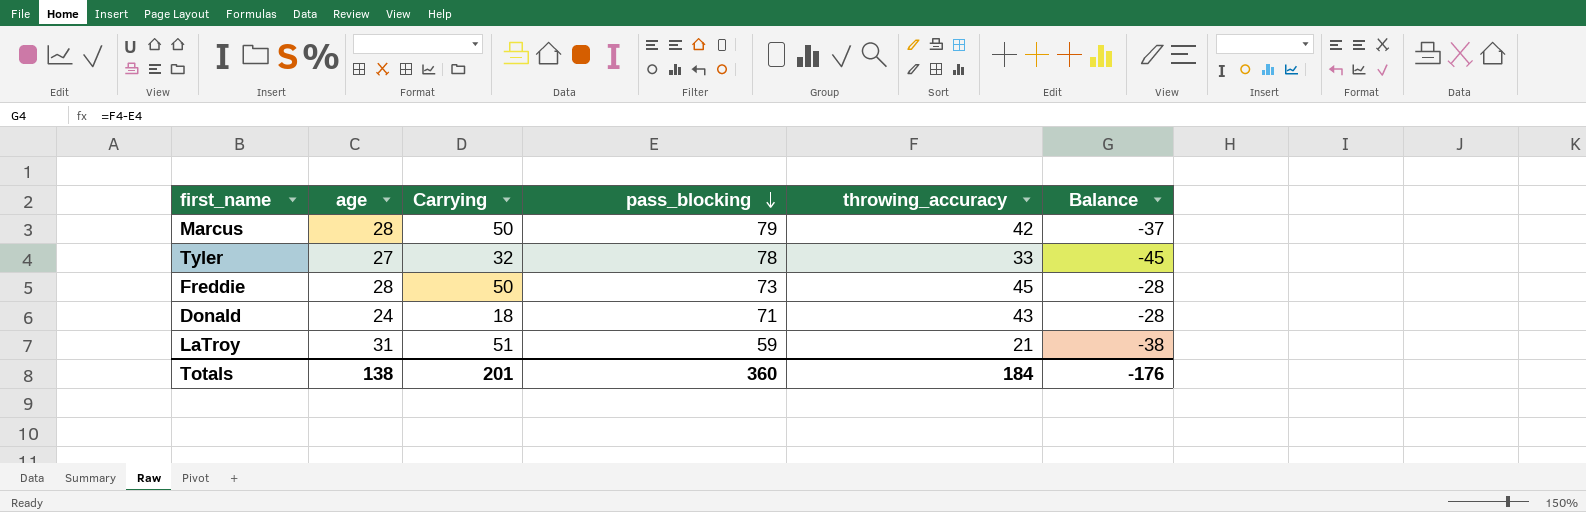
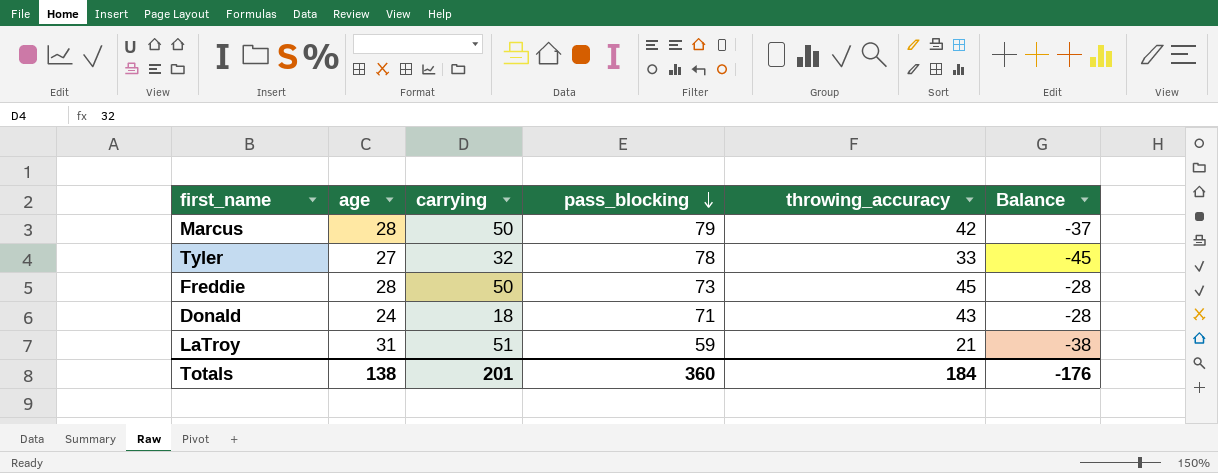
column name: Carrying -> carrying

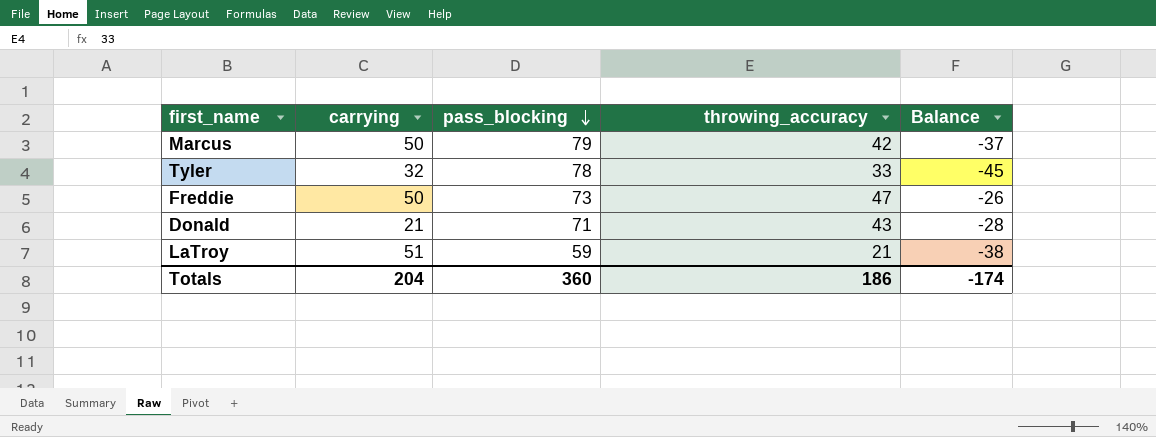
column age | position: 2 -> none
Freddie | throwing_accuracy: 45 -> 47
Freddie | Balance: -28 -> -26
Donald | carrying: 18 -> 21
Totals | carrying: 201 -> 204
Totals | throwing_accuracy: 184 -> 186
Totals | Balance: -176 -> -174

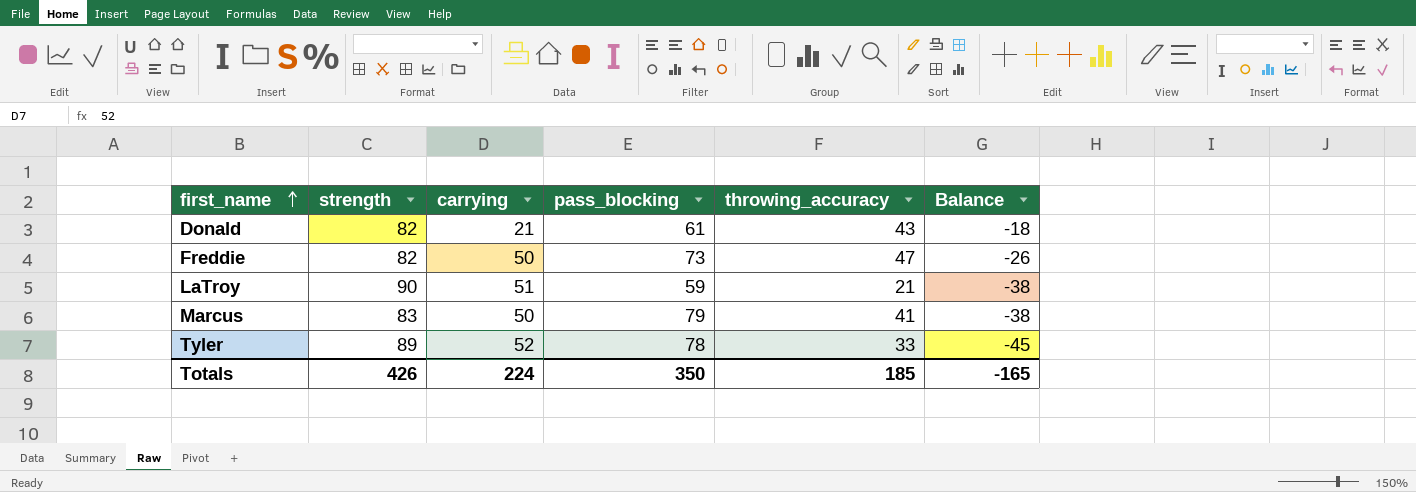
row order: pass_blocking descending -> first_name ascending
column strength | position: none -> 2
Donald | pass_blocking: 71 -> 61
Donald | Balance: -28 -> -18
Marcus | throwing_accuracy: 42 -> 41
Marcus | Balance: -37 -> -38
Tyler | carrying: 32 -> 52
Totals | carrying: 204 -> 224
Totals | pass_blocking: 360 -> 350
Totals | throwing_accuracy: 186 -> 185
Totals | Balance: -174 -> -165

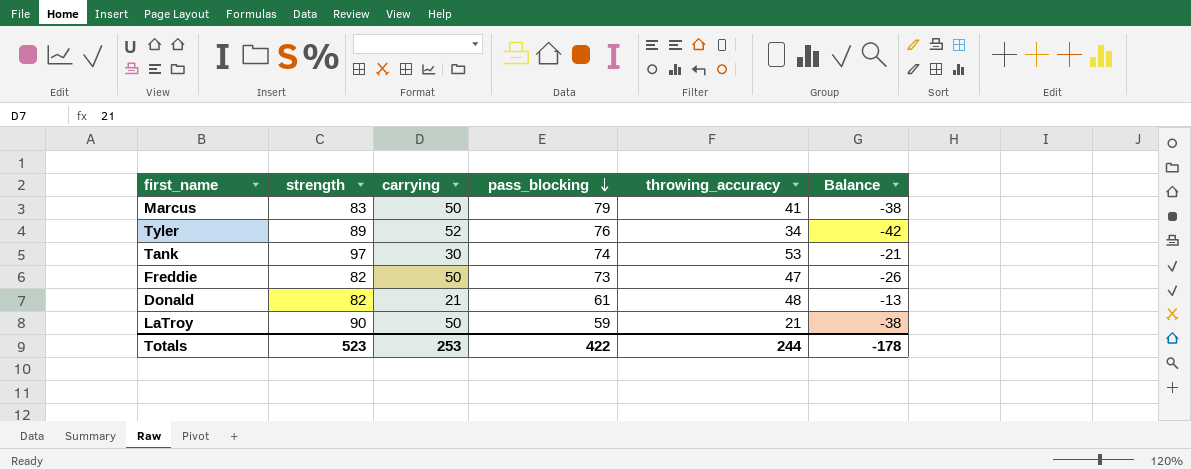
row order: first_name ascending -> pass_blocking descending
Tyler | pass_blocking: 78 -> 76
Tyler | throwing_accuracy: 33 -> 34
Tyler | Balance: -45 -> -42
row Tank: none -> 97 | 30 | 74 | 53 | -21
Donald | throwing_accuracy: 43 -> 48
Donald | Balance: -18 -> -13
LaTroy | carrying: 51 -> 50
Totals | strength: 426 -> 523
Totals | carrying: 224 -> 253
Totals | pass_blocking: 350 -> 422
Totals | throwing_accuracy: 185 -> 244
Totals | Balance: -165 -> -178

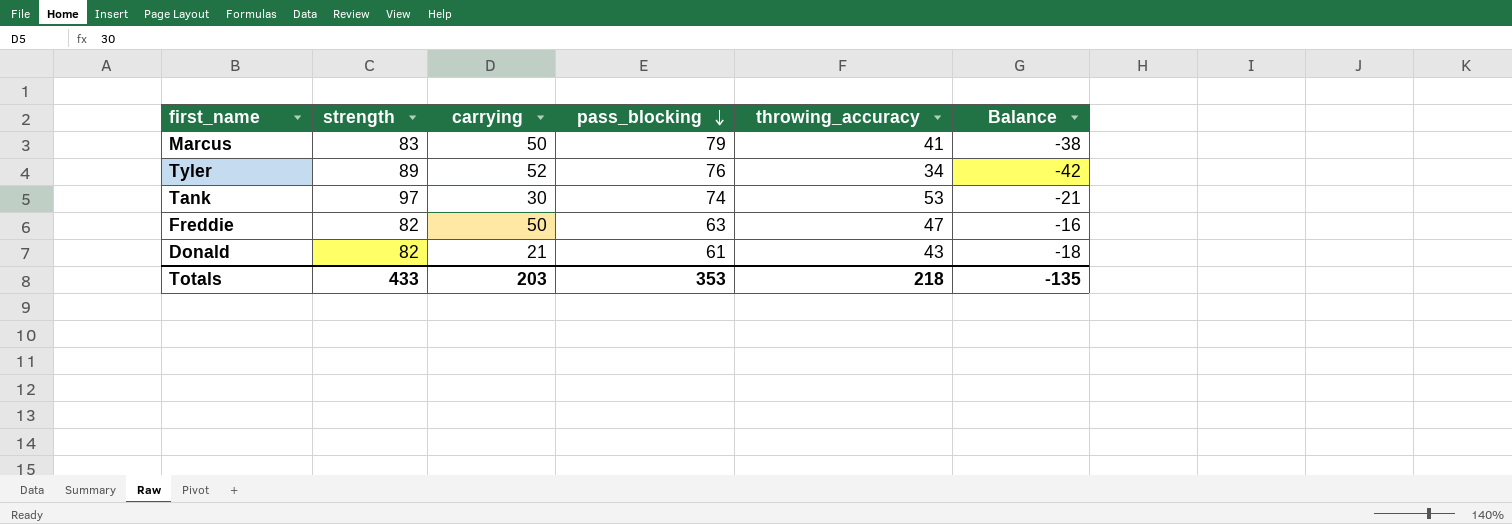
row LaTroy: 90 | 50 | 59 | 21 | -38 -> none
Freddie | pass_blocking: 73 -> 63
Freddie | Balance: -26 -> -16
Donald | throwing_accuracy: 48 -> 43
Donald | Balance: -13 -> -18
Totals | strength: 523 -> 433
Totals | carrying: 253 -> 203
Totals | pass_blocking: 422 -> 353
Totals | throwing_accuracy: 244 -> 218
Totals | Balance: -178 -> -135

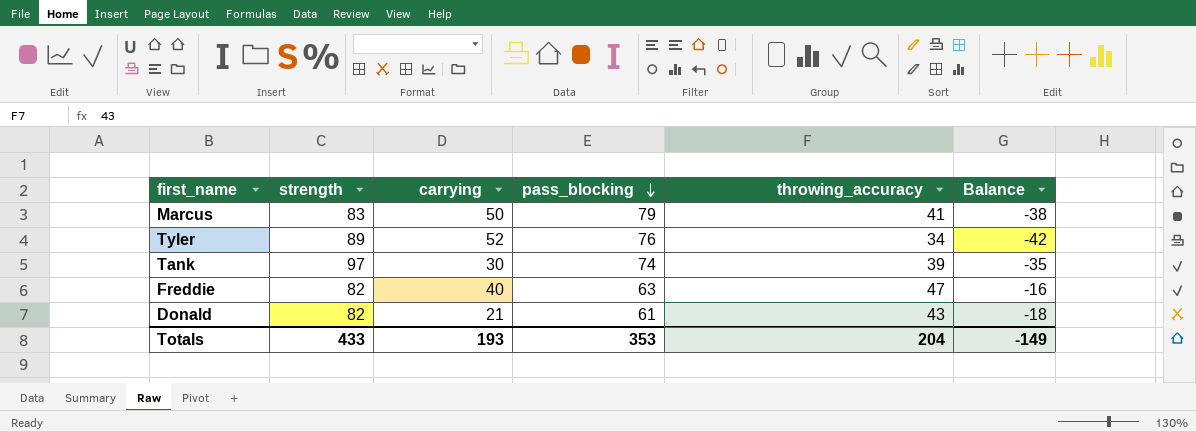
Tank | throwing_accuracy: 53 -> 39
Tank | Balance: -21 -> -35
Freddie | carrying: 50 -> 40
Totals | carrying: 203 -> 193
Totals | throwing_accuracy: 218 -> 204
Totals | Balance: -135 -> -149

